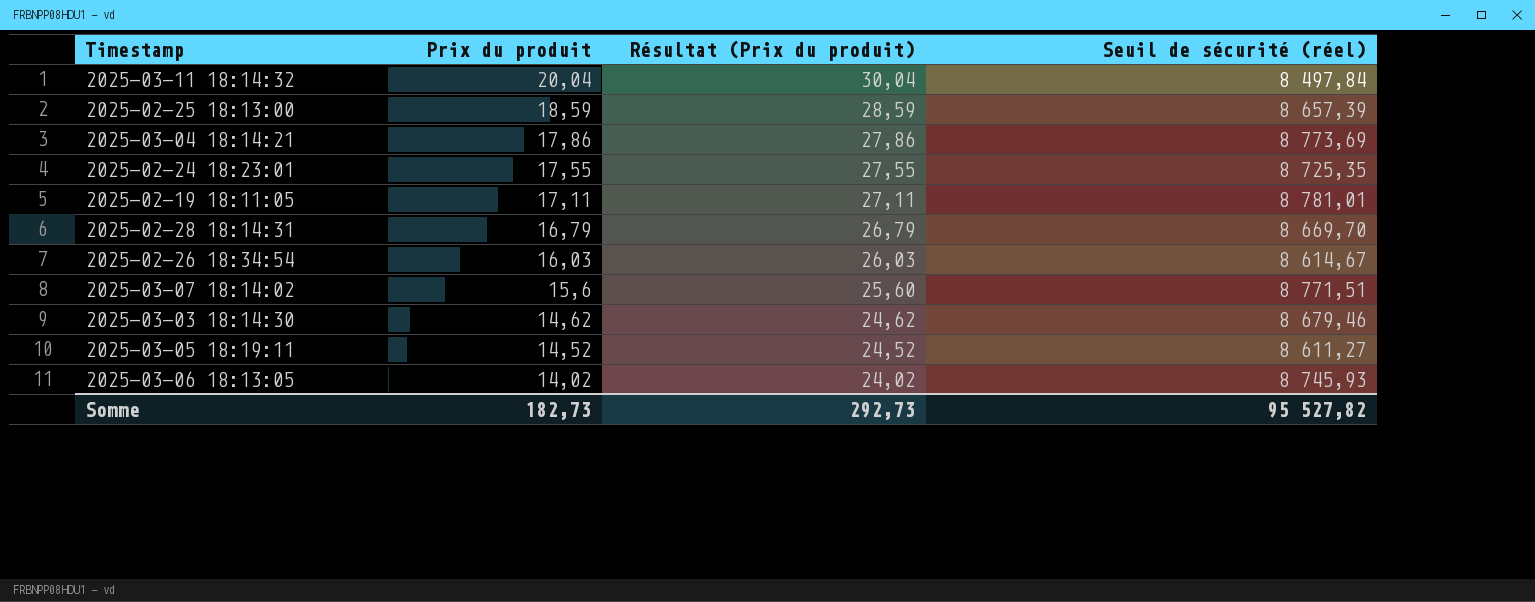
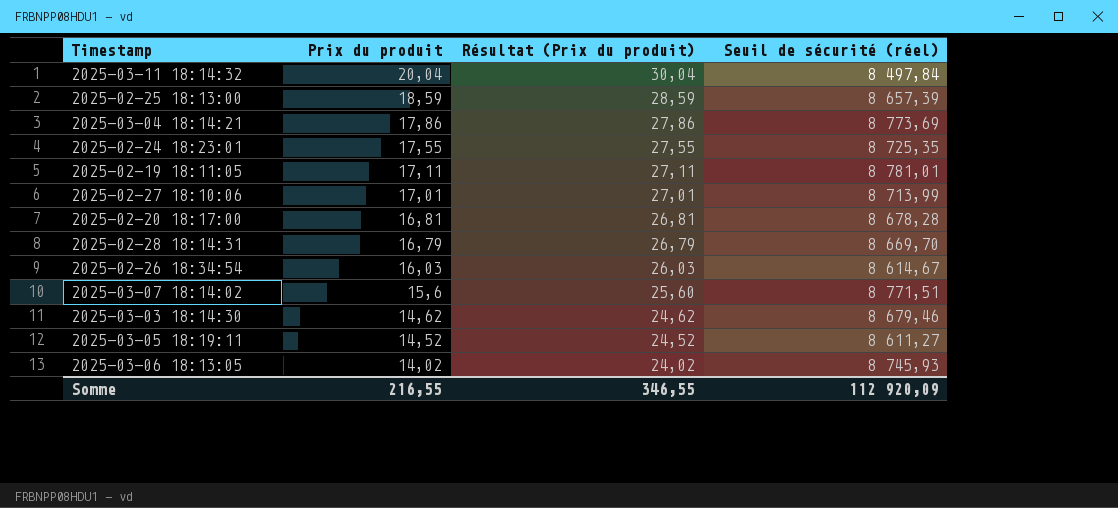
row 2025-02-27 18:10:06: none -> 17,01 | 27,01 | 8 713,99
row 2025-02-20 18:17:00: none -> 16,81 | 26,81 | 8 678,28
Somme | Prix du produit: 182,73 -> 216,55
Somme | Résultat (Prix du produit): 292,73 -> 346,55
Somme | Seuil de sécurité (réel): 95 527,82 -> 112 920,09

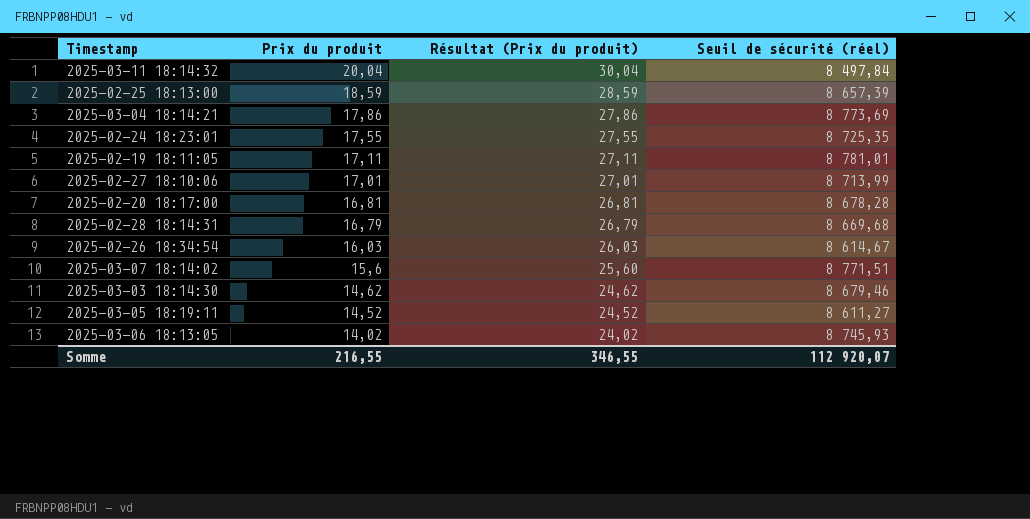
2025-02-28 18:14:31 | Seuil de sécurité (réel): 8 669,70 -> 8 669,68
Somme | Seuil de sécurité (réel): 112 920,09 -> 112 920,07

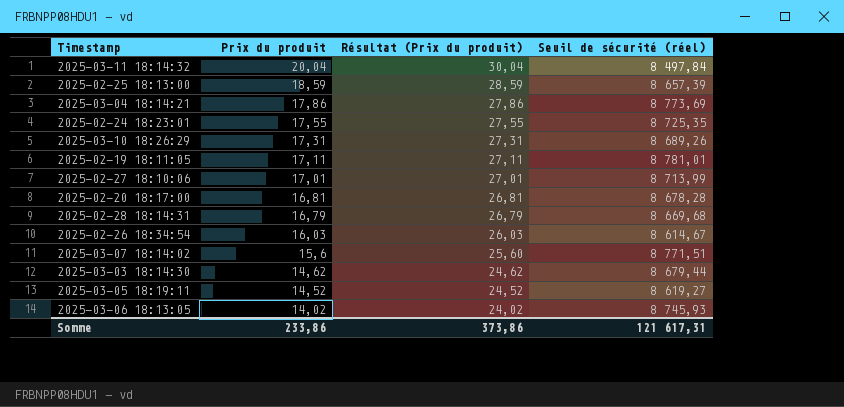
row 2025-03-10 18:26:29: none -> 17,31 | 27,31 | 8 689,26
2025-03-03 18:14:30 | Seuil de sécurité (réel): 8 679,46 -> 8 679,44
2025-03-05 18:19:11 | Seuil de sécurité (réel): 8 611,27 -> 8 619,27
Somme | Prix du produit: 216,55 -> 233,86
Somme | Résultat (Prix du produit): 346,55 -> 373,86
Somme | Seuil de sécurité (réel): 112 920,07 -> 121 617,31

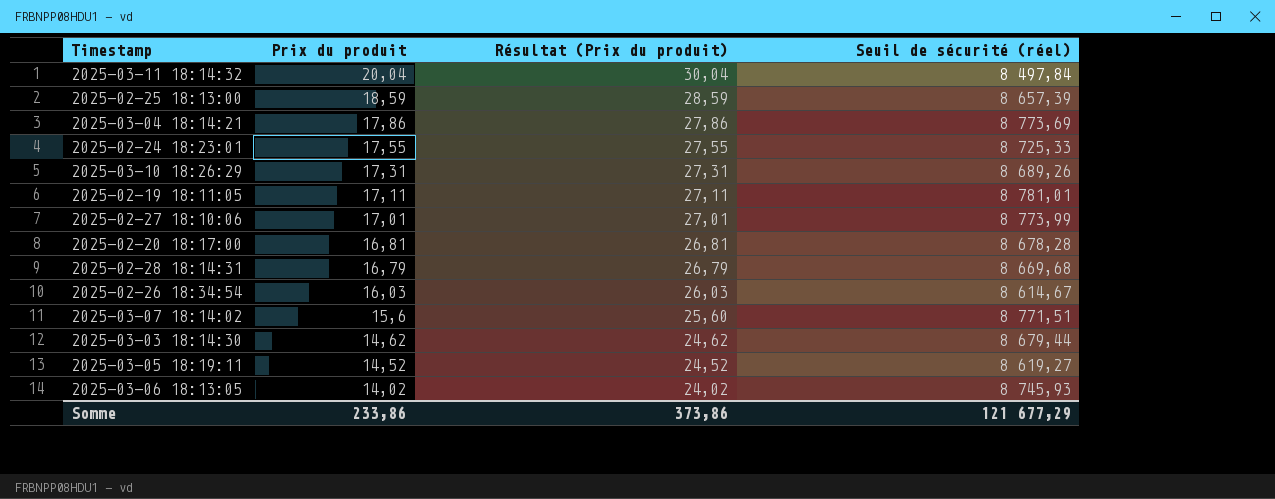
2025-02-24 18:23:01 | Seuil de sécurité (réel): 8 725,35 -> 8 725,33
2025-02-27 18:10:06 | Seuil de sécurité (réel): 8 713,99 -> 8 773,99
Somme | Seuil de sécurité (réel): 121 617,31 -> 121 677,29

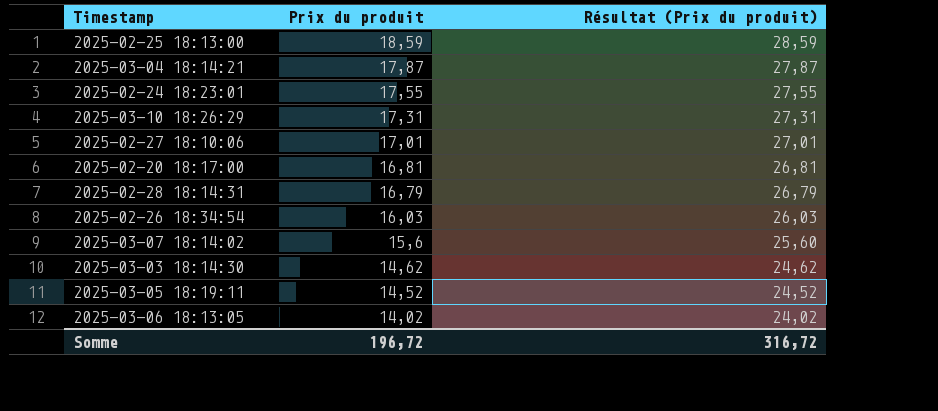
column Seuil de sécurité (réel) | position: 4 -> none
row 2025-03-11 18:14:32: 20,04 | 30,04 | 8 497,84 -> none
row 2025-02-19 18:11:05: 17,11 | 27,11 | 8 781,01 -> none
2025-03-04 18:14:21 | Prix du produit: 17,86 -> 17,87
2025-03-04 18:14:21 | Résultat (Prix du produit): 27,86 -> 27,87
Somme | Prix du produit: 233,86 -> 196,72
Somme | Résultat (Prix du produit): 373,86 -> 316,72

